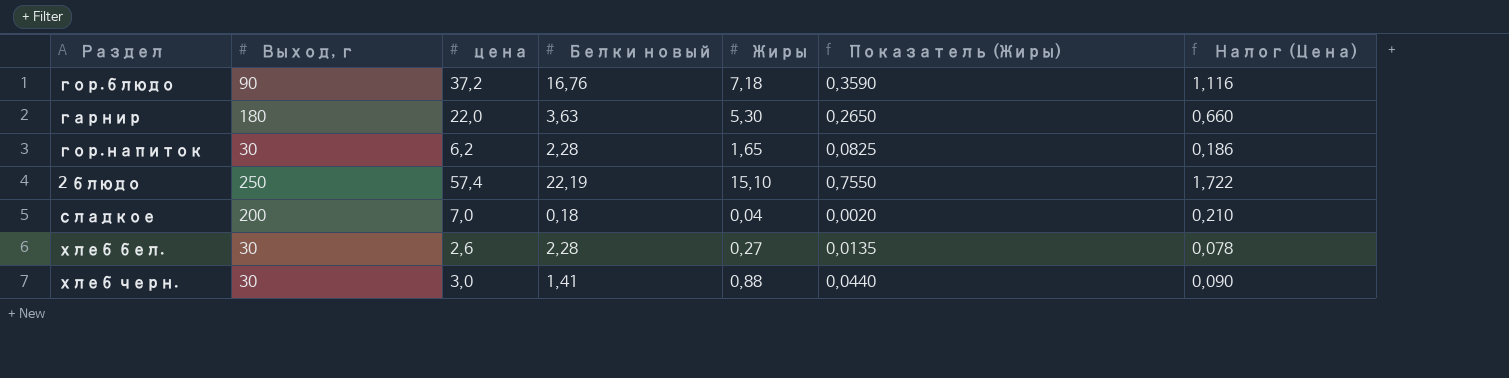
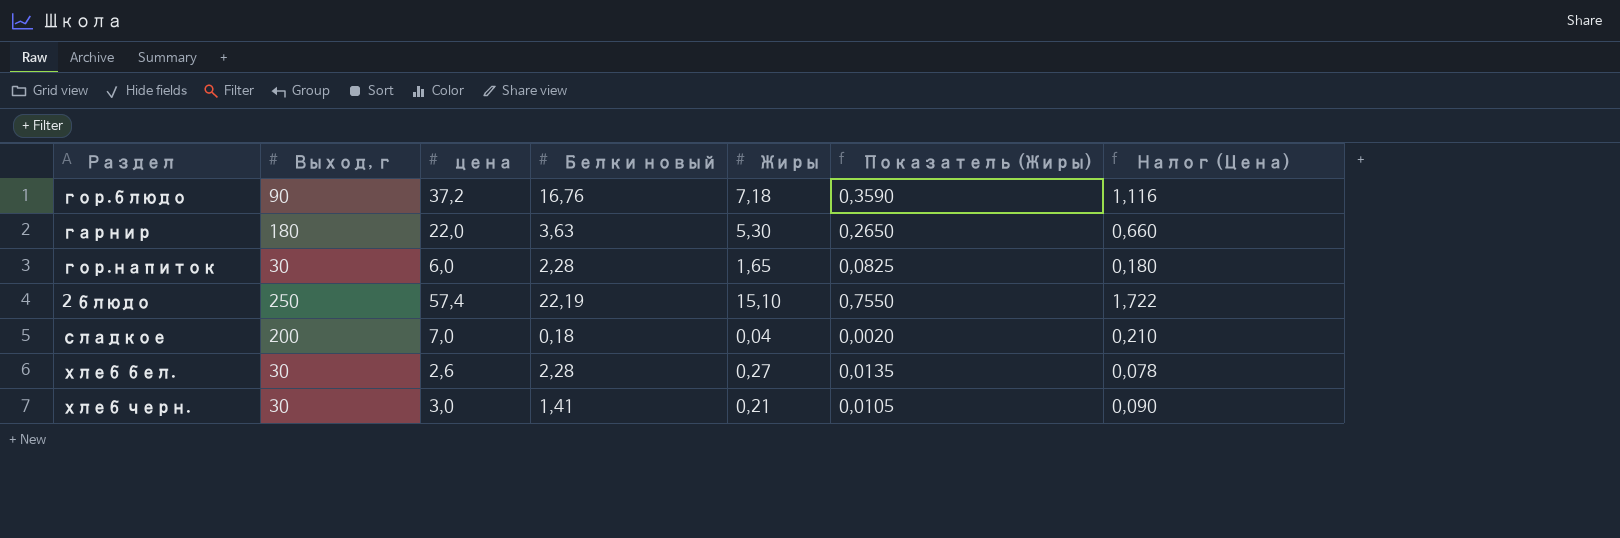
гор.напиток | цена: 6,2 -> 6,0
гор.напиток | Налог (Цена): 0,186 -> 0,180
хлеб черн. | Жиры: 0,88 -> 0,21
хлеб черн. | Показатель (Жиры): 0,0440 -> 0,0105

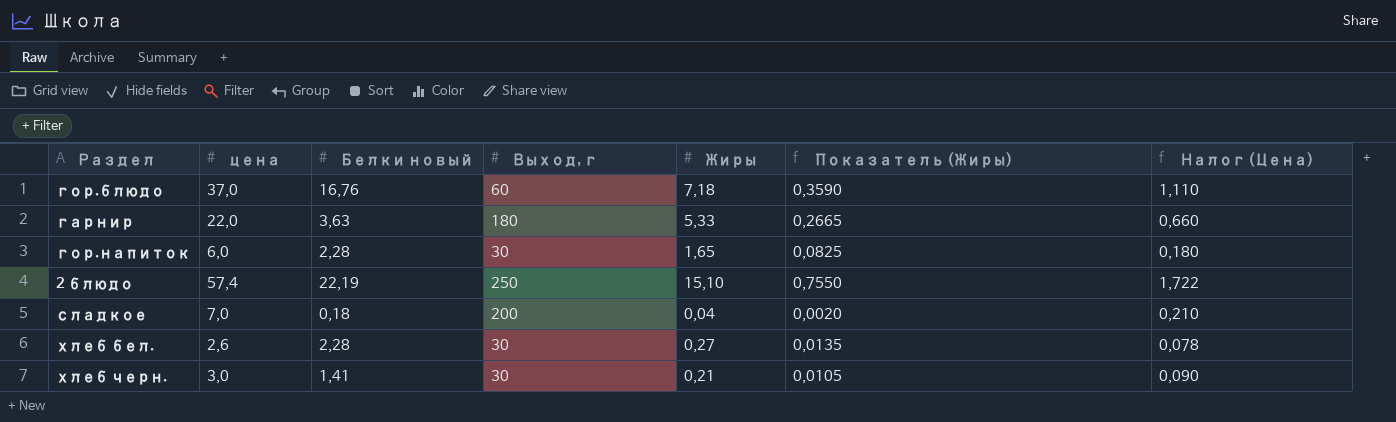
column Выход, г | position: 2 -> 4
гор.блюдо | цена: 37,2 -> 37,0
гор.блюдо | Выход, г: 90 -> 60
гор.блюдо | Налог (Цена): 1,116 -> 1,110
гарнир | Жиры: 5,30 -> 5,33
гарнир | Показатель (Жиры): 0,2650 -> 0,2665

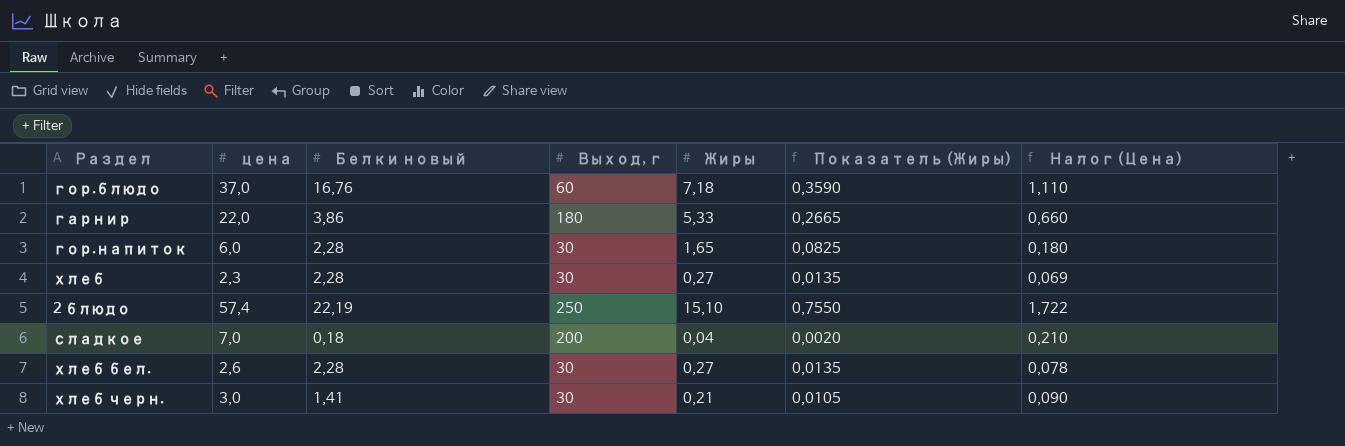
гарнир | Белки новый: 3,63 -> 3,86
row хлеб: none -> 2,3 | 2,28 | 30 | 0,27 | 0,0135 | 0,069

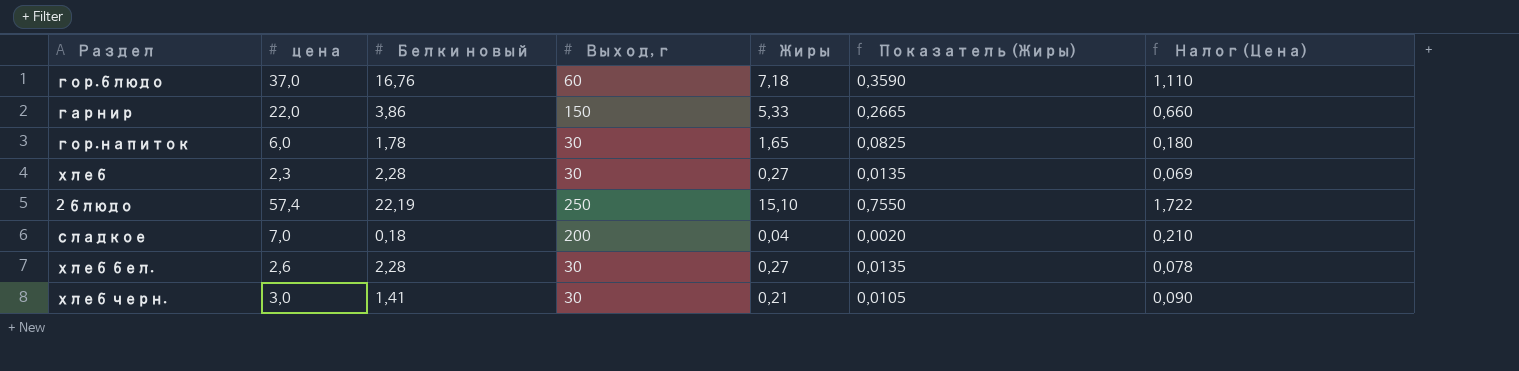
гарнир | Выход, г: 180 -> 150
гор.напиток | Белки новый: 2,28 -> 1,78

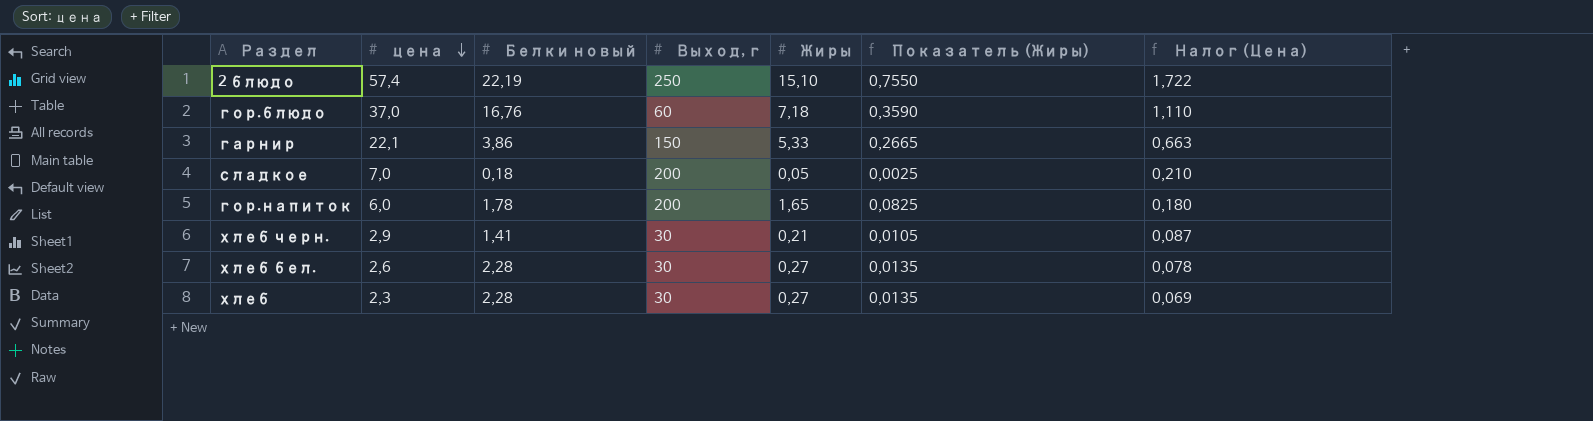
row order: none -> цена descending
гарнир | цена: 22,0 -> 22,1
гарнир | Налог (Цена): 0,660 -> 0,663
сладкое | Жиры: 0,04 -> 0,05
сладкое | Показатель (Жиры): 0,0020 -> 0,0025
гор.напиток | Выход, г: 30 -> 200
хлеб черн. | цена: 3,0 -> 2,9
хлеб черн. | Налог (Цена): 0,090 -> 0,087

